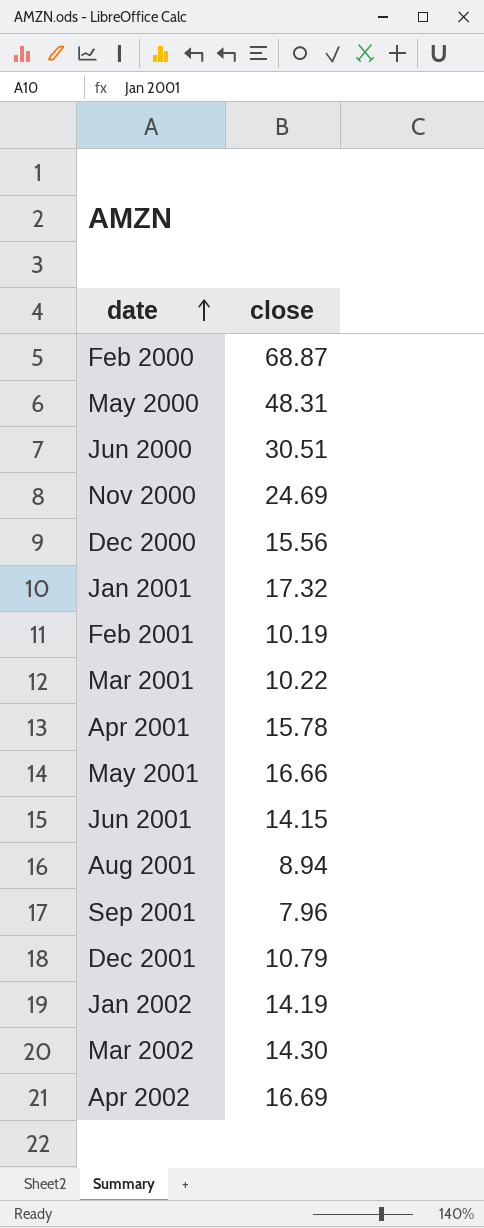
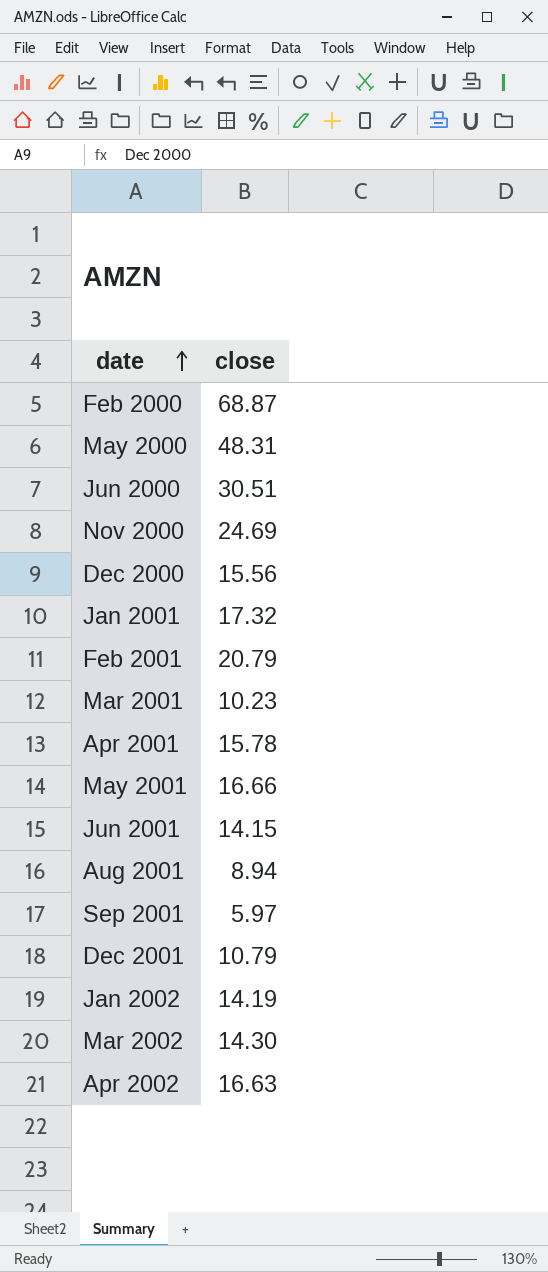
Feb 2001 | close: 10.19 -> 20.79
Mar 2001 | close: 10.22 -> 10.23
Sep 2001 | close: 7.96 -> 5.97
Apr 2002 | close: 16.69 -> 16.63

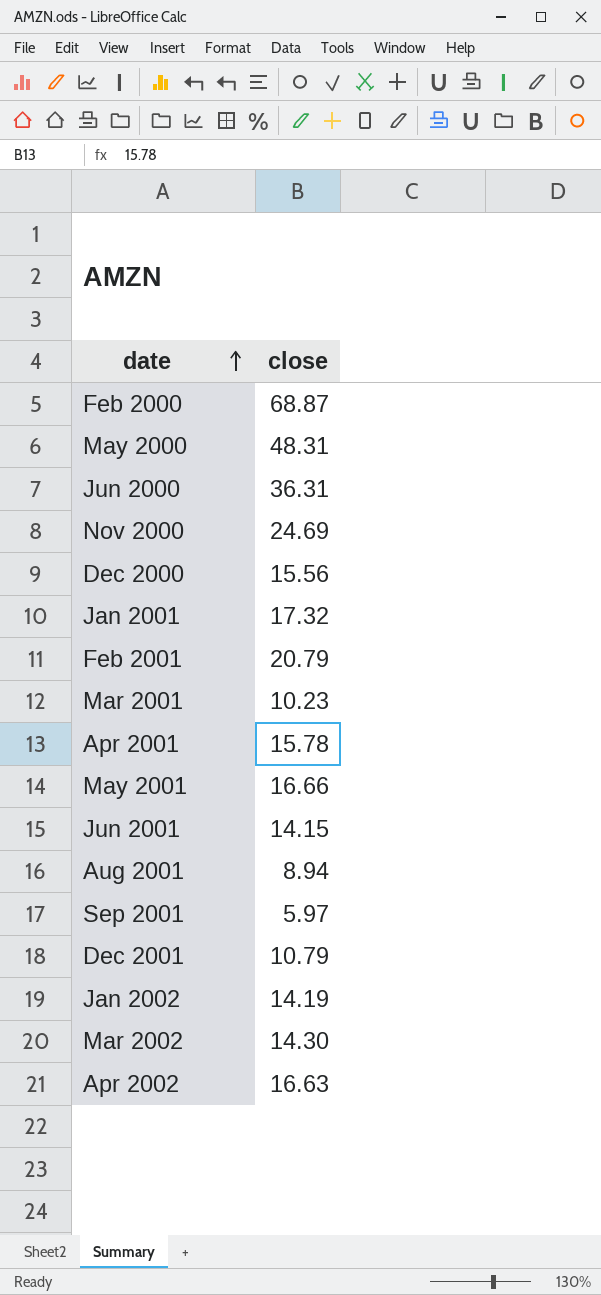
Jun 2000 | close: 30.51 -> 36.31

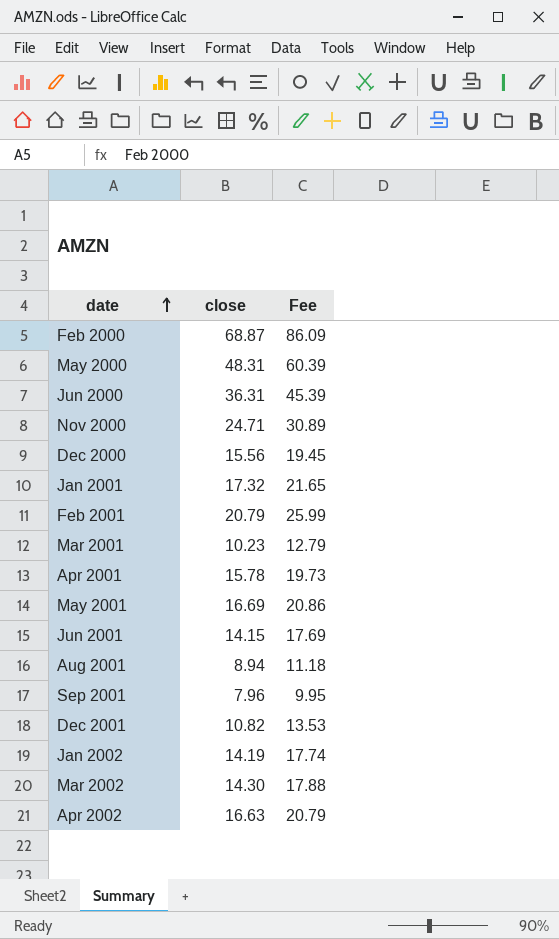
column Fee | formula: none -> [close] * 1.25
Nov 2000 | close: 24.69 -> 24.71
May 2001 | close: 16.66 -> 16.69
Sep 2001 | close: 5.97 -> 7.96
Dec 2001 | close: 10.79 -> 10.82

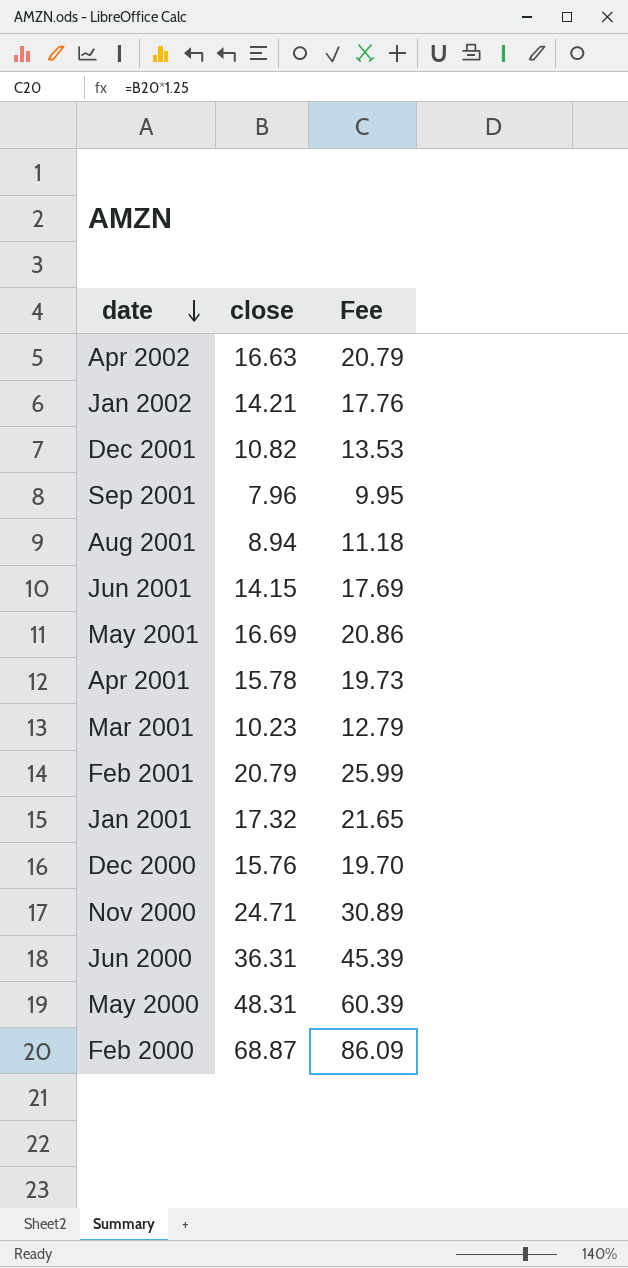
row order: date ascending -> date descending
row Mar 2002: 14.30 | 17.88 -> none
Jan 2002 | close: 14.19 -> 14.21
Jan 2002 | Fee: 17.74 -> 17.76
Dec 2000 | close: 15.56 -> 15.76
Dec 2000 | Fee: 19.45 -> 19.70

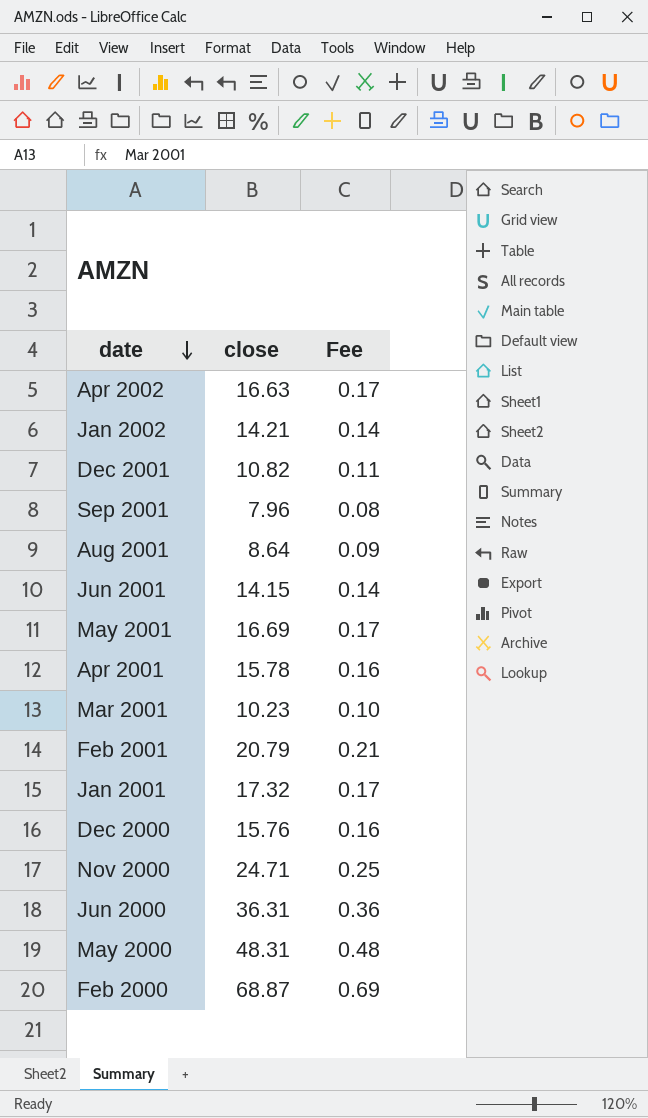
column Fee | formula: [close] * 1.25 -> [close] * 0.01
Aug 2001 | close: 8.94 -> 8.64

